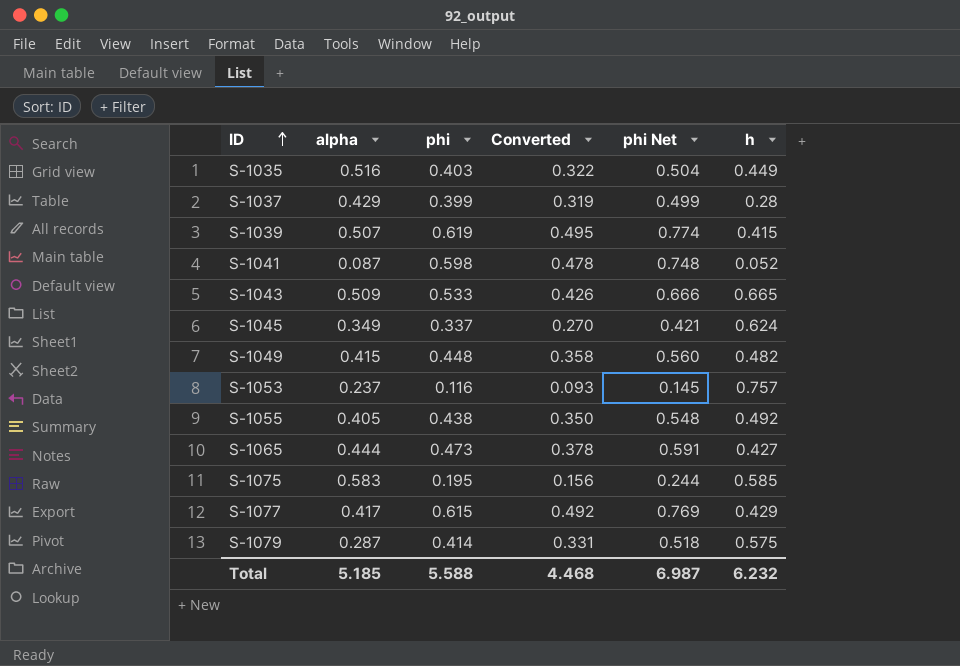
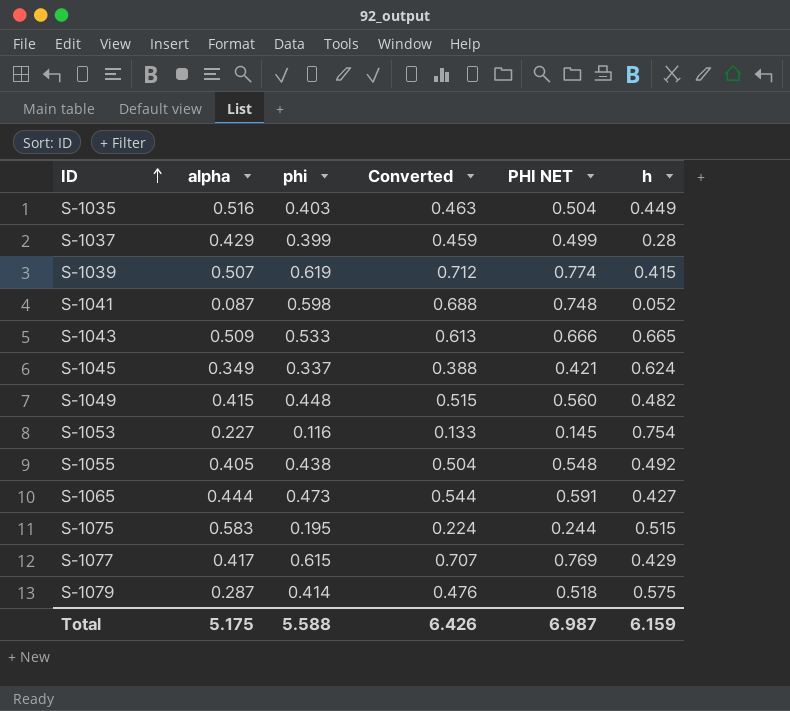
column Converted | formula: [phi] * 0.8 -> [phi] * 1.15
column name: phi Net -> PHI NET
S-1053 | alpha: 0.237 -> 0.227
S-1053 | h: 0.757 -> 0.754
S-1075 | h: 0.585 -> 0.515
Total | alpha: 5.185 -> 5.175
Total | Converted: 4.468 -> 6.426
Total | h: 6.232 -> 6.159

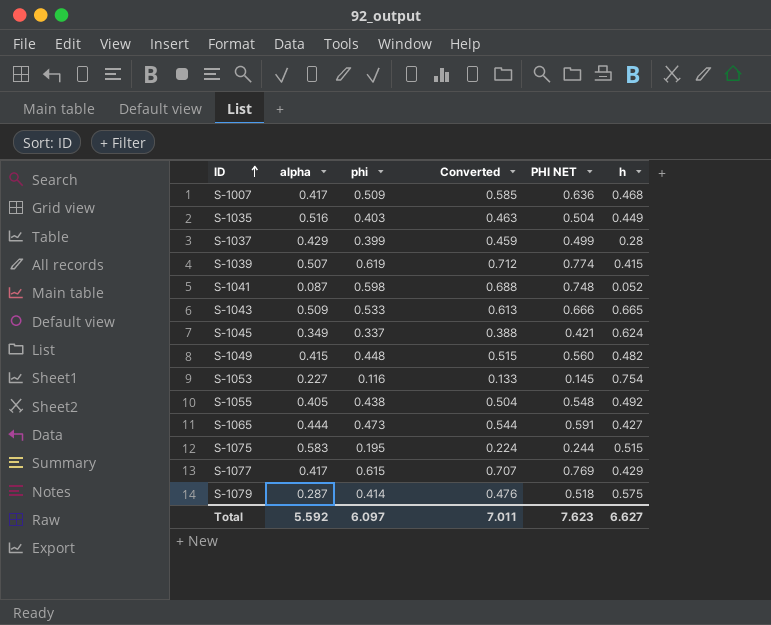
row S-1007: none -> 0.417 | 0.509 | 0.585 | 0.636 | 0.468
Total | alpha: 5.175 -> 5.592
Total | phi: 5.588 -> 6.097
Total | Converted: 6.426 -> 7.011
Total | PHI NET: 6.987 -> 7.623
Total | h: 6.159 -> 6.627

